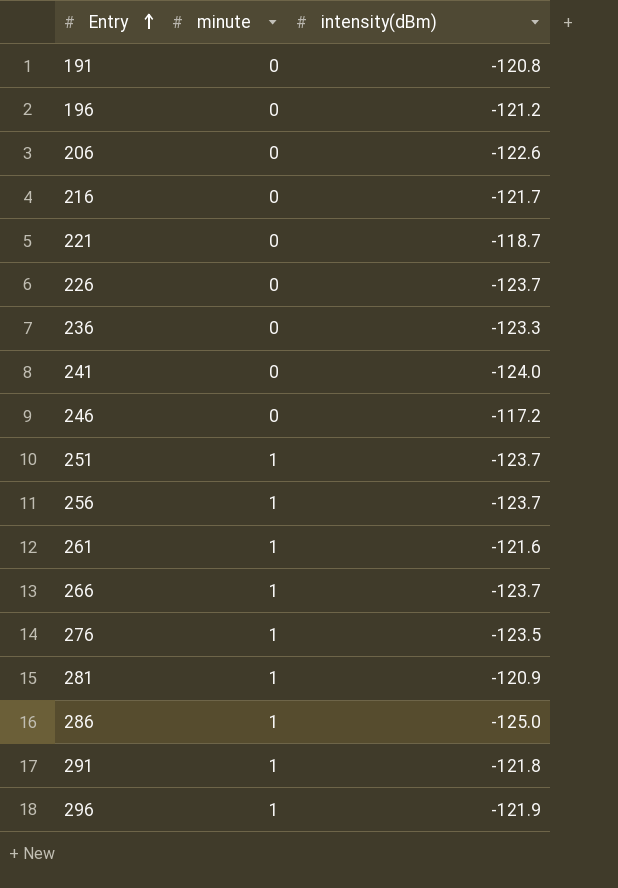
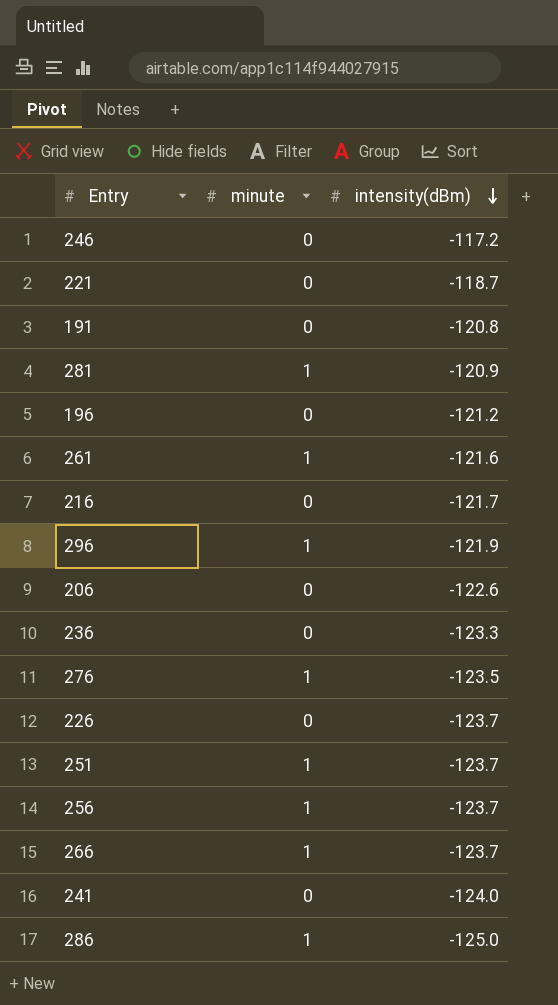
row order: Entry ascending -> intensity(dBm) descending
row 291: 1 | -121.8 -> none

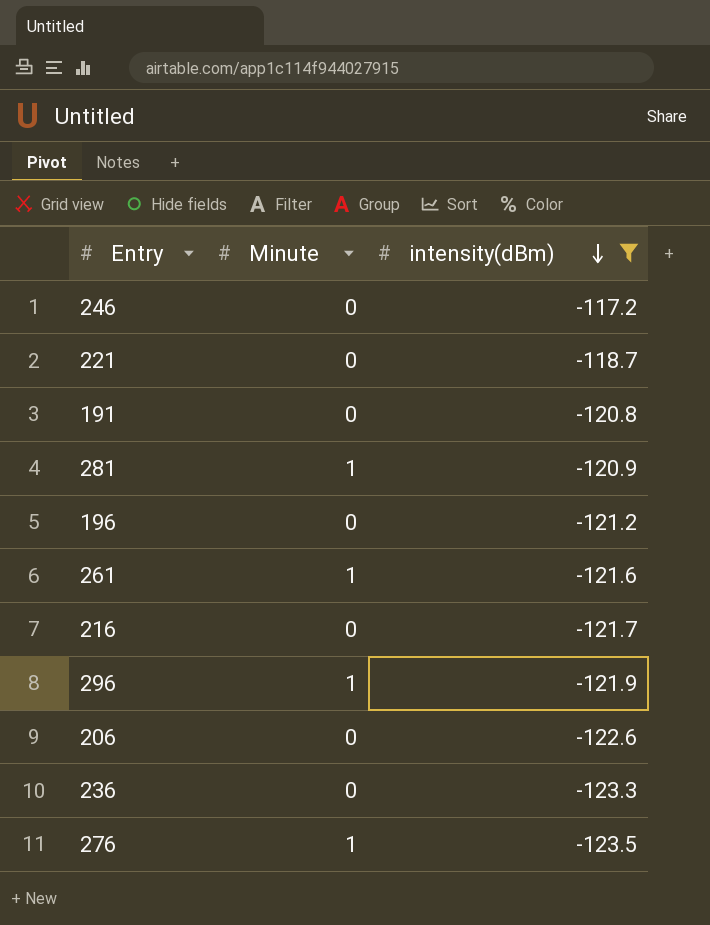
filter: none -> intensity(dBm) >= -123.5
column name: minute -> Minute

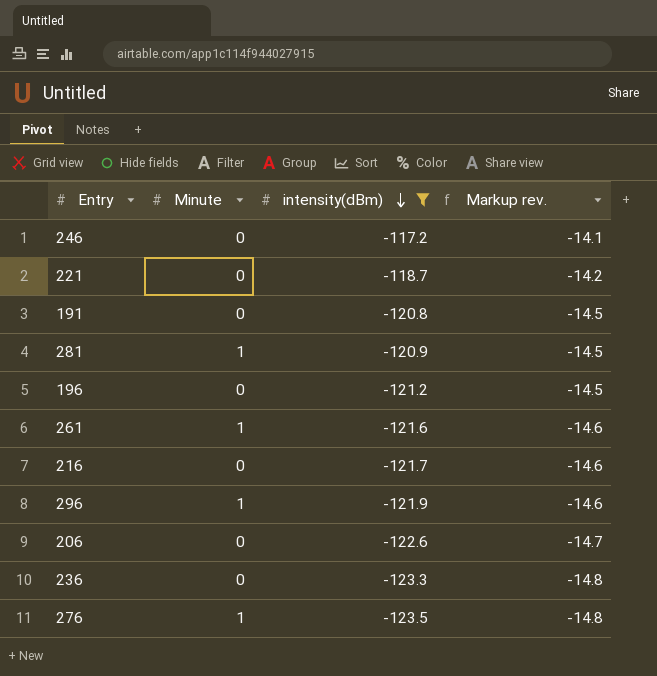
column Markup rev. | formula: none -> [intensity(dBm)] * 0.12

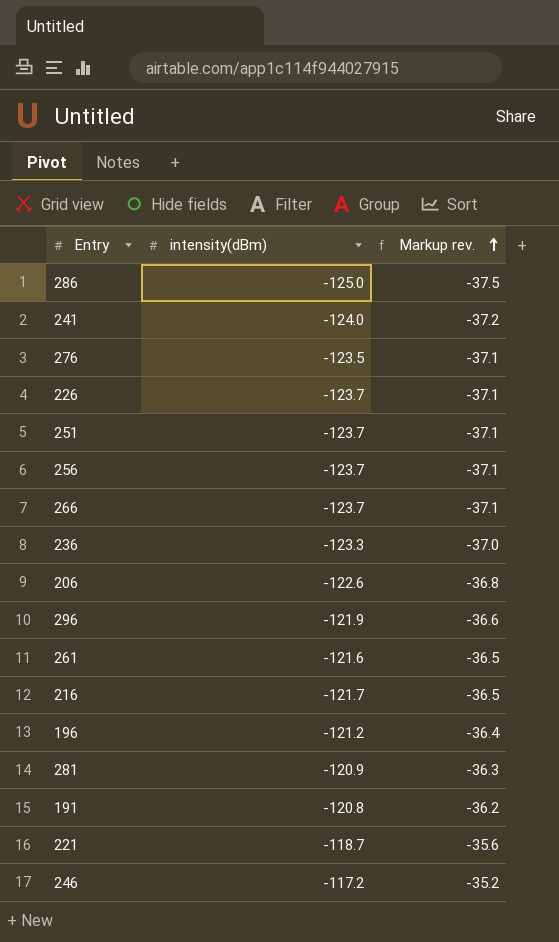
filter: intensity(dBm) >= -123.5 -> none
row order: intensity(dBm) descending -> Markup rev. ascending
column Minute | position: 2 -> none
column Markup rev. | formula: [intensity(dBm)] * 0.12 -> [intensity(dBm)] * 0.3

